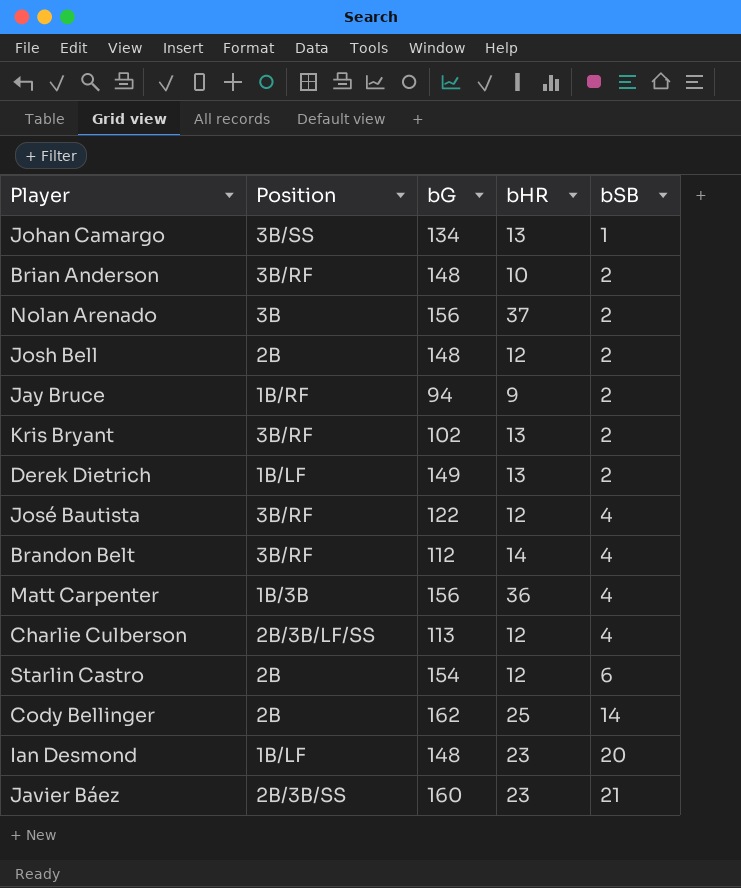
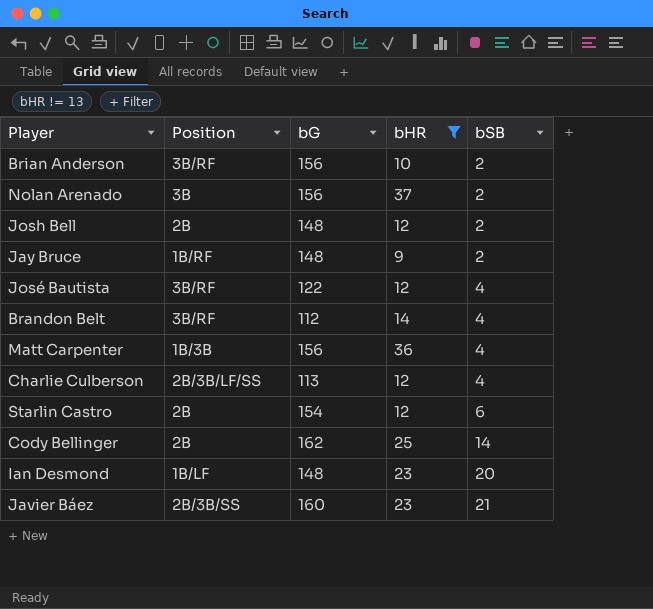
filter: none -> bHR != 13
Brian Anderson | bG: 148 -> 156
Jay Bruce | bG: 94 -> 148

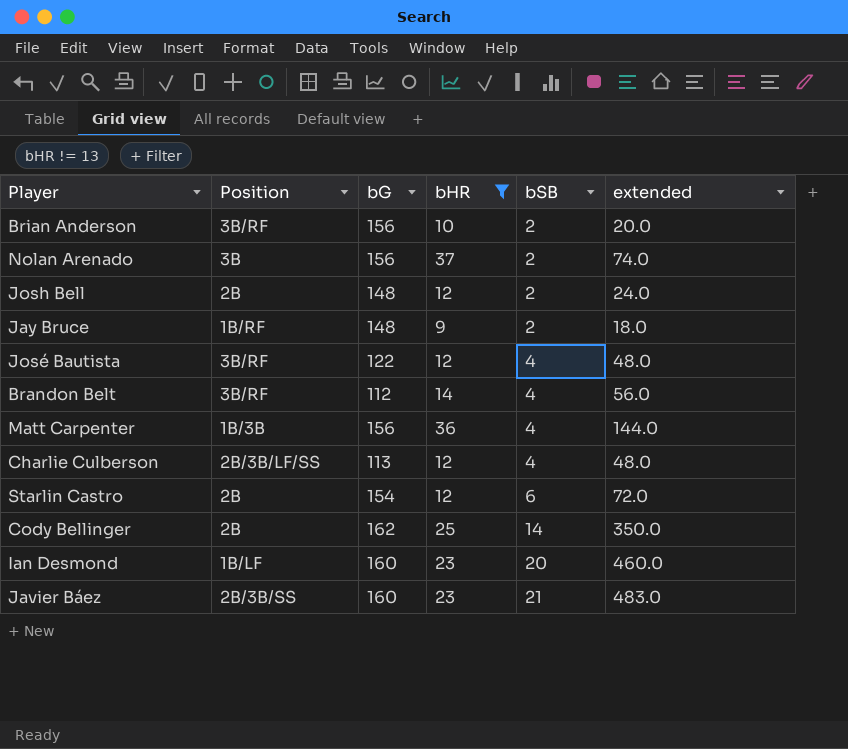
column extended | formula: none -> [bHR] * [bSB]
Ian Desmond | bG: 148 -> 160

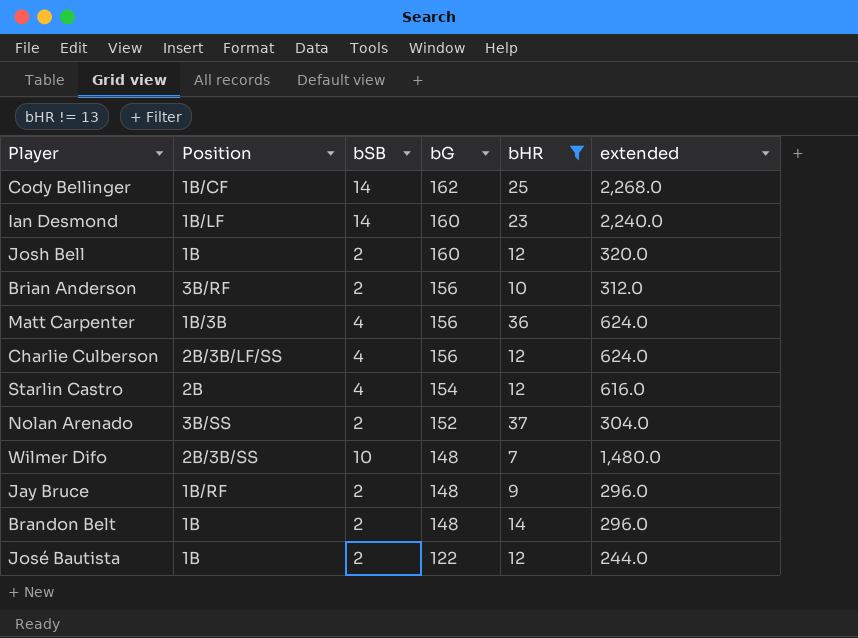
row order: bSB ascending -> bG descending
column bSB | position: 5 -> 3
column extended | formula: [bHR] * [bSB] -> [bSB] * [bG]
row Javier Báez: 2B/3B/SS | 160 | 23 | 21 | 483.0 -> none
Cody Bellinger | Position: 2B -> 1B/CF
Ian Desmond | bSB: 20 -> 14
Josh Bell | Position: 2B -> 1B
Josh Bell | bG: 148 -> 160
Charlie Culberson | bG: 113 -> 156
Starlin Castro | bSB: 6 -> 4
Nolan Arenado | Position: 3B -> 3B/SS
Nolan Arenado | bG: 156 -> 152
row Wilmer Difo: none -> 2B/3B/SS | 10 | 148 | 7 | 1,480.0
Brandon Belt | Position: 3B/RF -> 1B
Brandon Belt | bSB: 4 -> 2
Brandon Belt | bG: 112 -> 148
José Bautista | Position: 3B/RF -> 1B
José Bautista | bSB: 4 -> 2

